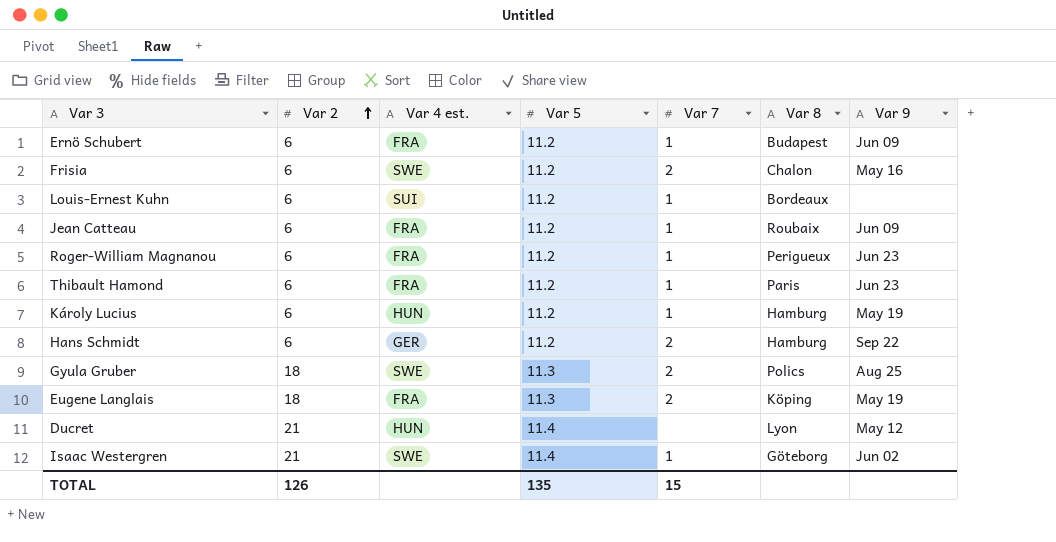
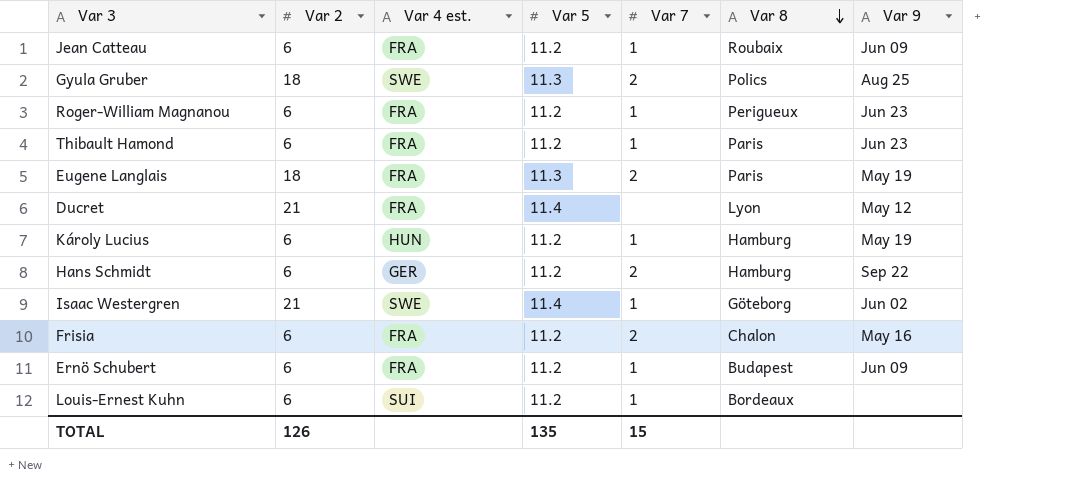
row order: Var 2 ascending -> Var 8 descending
Eugene Langlais | Var 8: Köping -> Paris
Ducret | Var 4 est.: HUN -> FRA
Frisia | Var 4 est.: SWE -> FRA

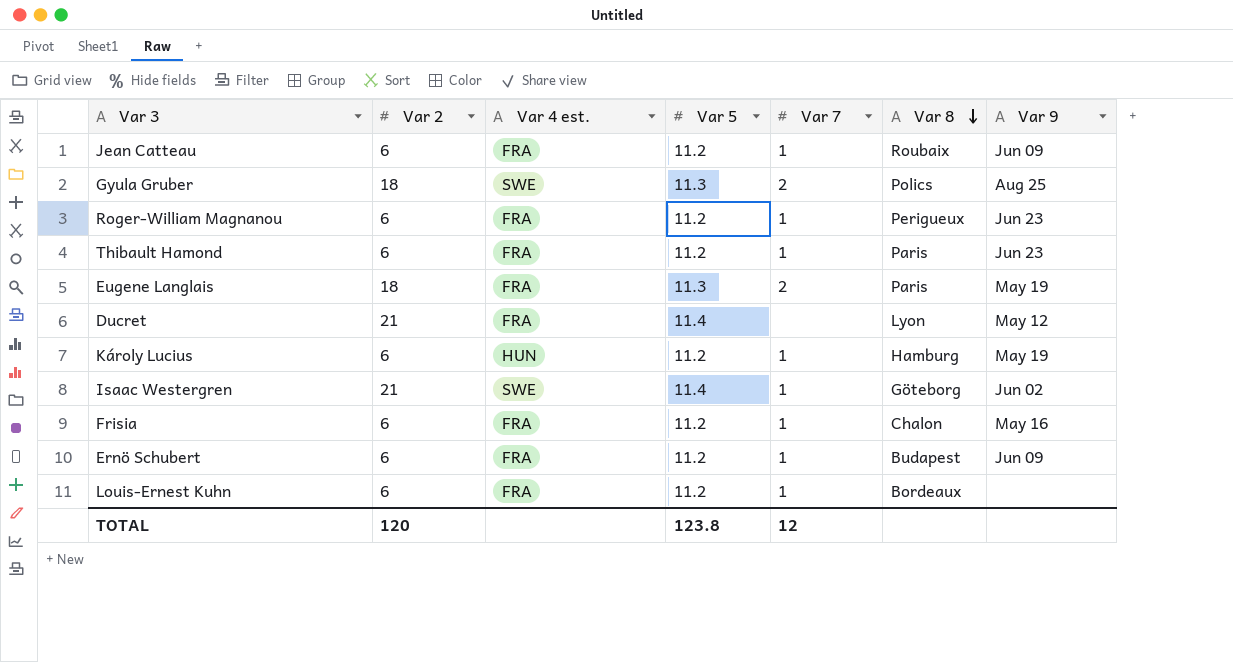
row Hans Schmidt: 6 | GER | 11.2 | 2 | Hamburg | Sep 22 -> none
Frisia | Var 7: 2 -> 1
Louis-Ernest Kuhn | Var 4 est.: SUI -> FRA
TOTAL | Var 2: 126 -> 120
TOTAL | Var 5: 135 -> 123.8
TOTAL | Var 7: 15 -> 12

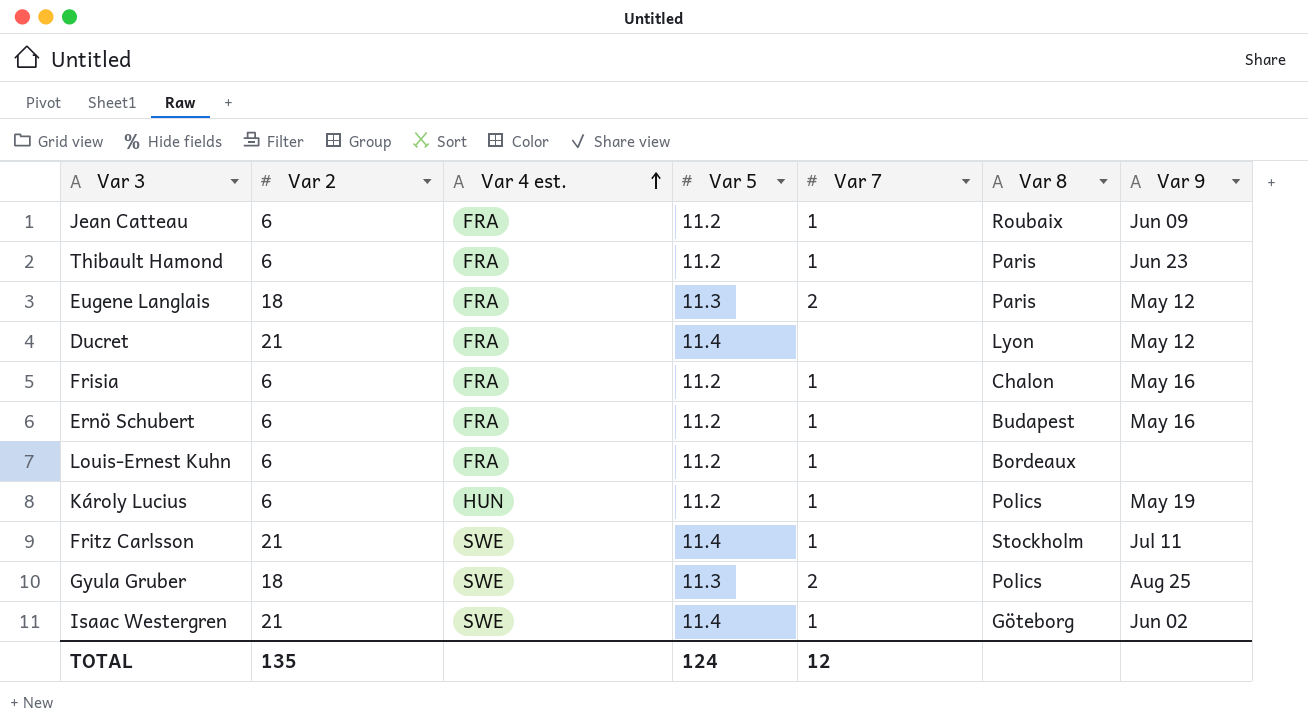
row order: Var 8 descending -> Var 4 est. ascending
row Roger-William Magnanou: 6 | FRA | 11.2 | 1 | Perigueux | Jun 23 -> none
Eugene Langlais | Var 9: May 19 -> May 12
Ernö Schubert | Var 9: Jun 09 -> May 16
Károly Lucius | Var 8: Hamburg -> Polics
row Fritz Carlsson: none -> 21 | SWE | 11.4 | 1 | Stockholm | Jul 11
TOTAL | Var 2: 120 -> 135
TOTAL | Var 5: 123.8 -> 124

